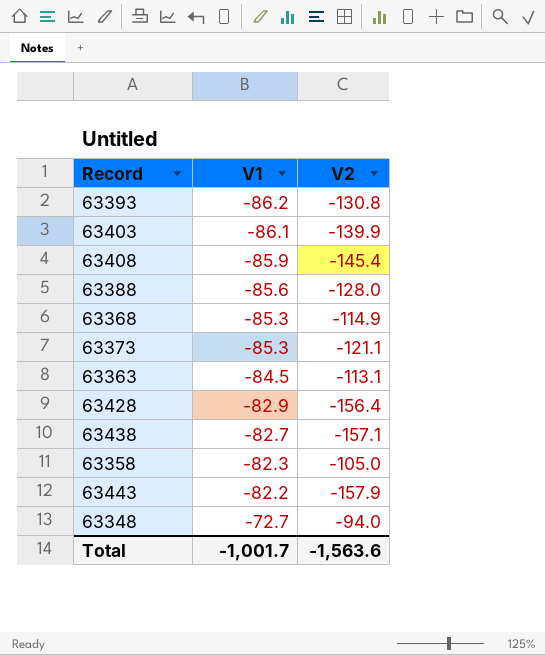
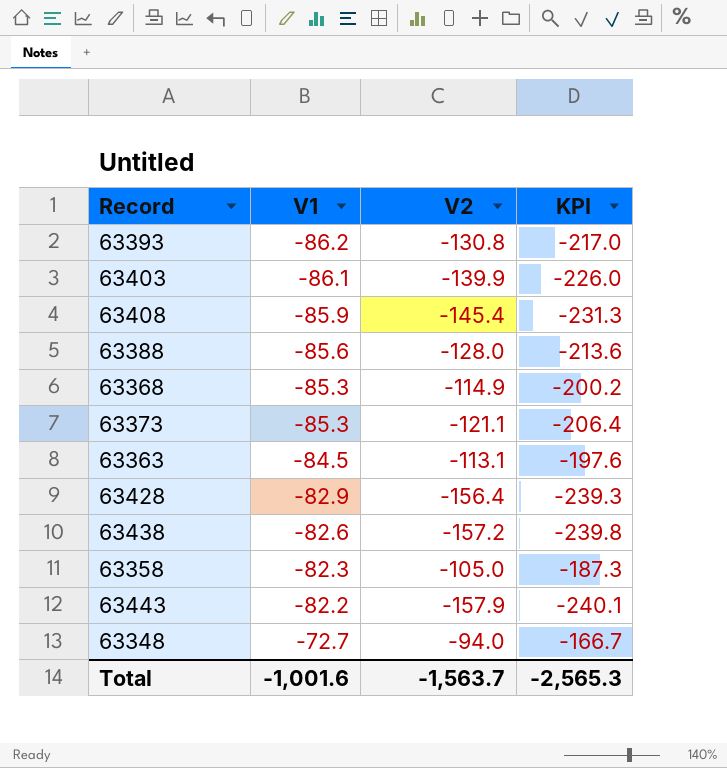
column KPI | formula: none -> [V1] + [V2]
63438 | V1: -82.7 -> -82.6
63438 | V2: -157.1 -> -157.2
Total | V1: -1,001.7 -> -1,001.6
Total | V2: -1,563.6 -> -1,563.7

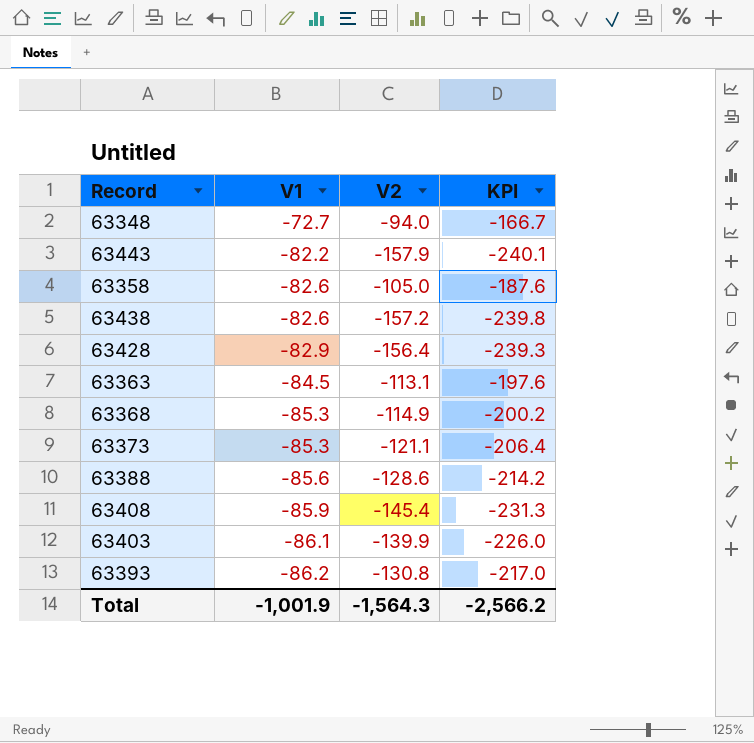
row order: V1 ascending -> V1 descending
63358 | V1: -82.3 -> -82.6
63358 | KPI: -187.3 -> -187.6
63388 | V2: -128.0 -> -128.6
63388 | KPI: -213.6 -> -214.2
Total | V1: -1,001.6 -> -1,001.9
Total | V2: -1,563.7 -> -1,564.3
Total | KPI: -2,565.3 -> -2,566.2

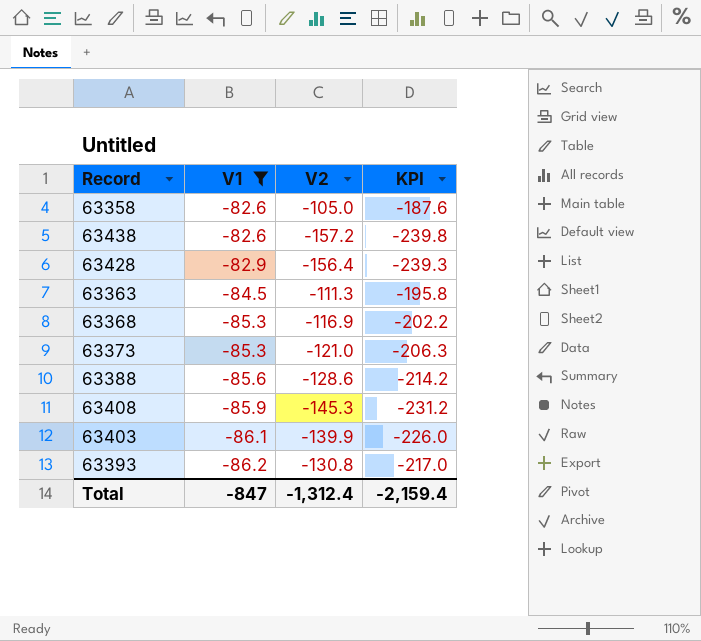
filter: none -> V1 <= -82.6
63363 | V2: -113.1 -> -111.3
63363 | KPI: -197.6 -> -195.8
63368 | V2: -114.9 -> -116.9
63368 | KPI: -200.2 -> -202.2
63373 | V2: -121.1 -> -121.0
63373 | KPI: -206.4 -> -206.3
63408 | V2: -145.4 -> -145.3
63408 | KPI: -231.3 -> -231.2
Total | V1: -1,001.9 -> -847
Total | V2: -1,564.3 -> -1,312.4
Total | KPI: -2,566.2 -> -2,159.4

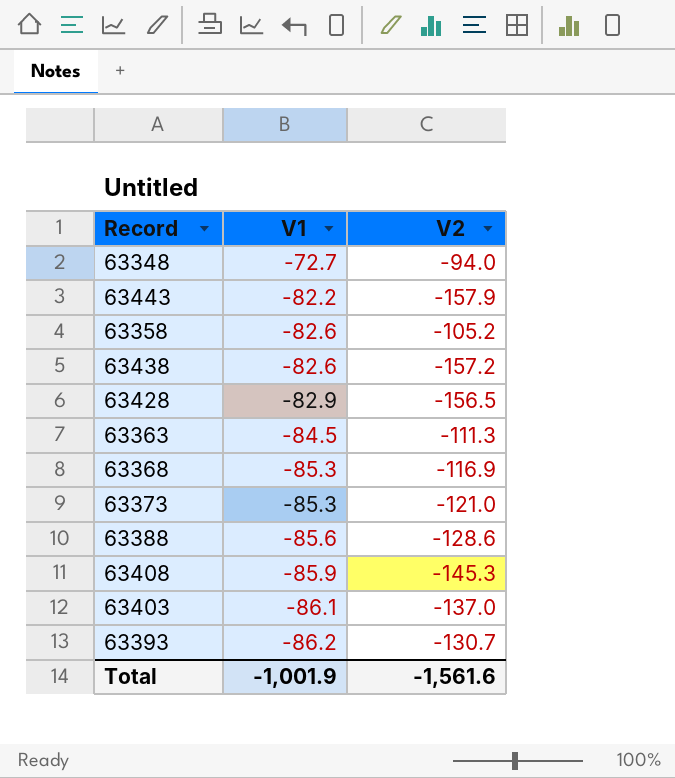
filter: V1 <= -82.6 -> none
column KPI | formula: [V1] + [V2] -> none
63358 | V2: -105.0 -> -105.2
63428 | V2: -156.4 -> -156.5
63403 | V2: -139.9 -> -137.0
63393 | V2: -130.8 -> -130.7
Total | V1: -847 -> -1,001.9
Total | V2: -1,312.4 -> -1,561.6

